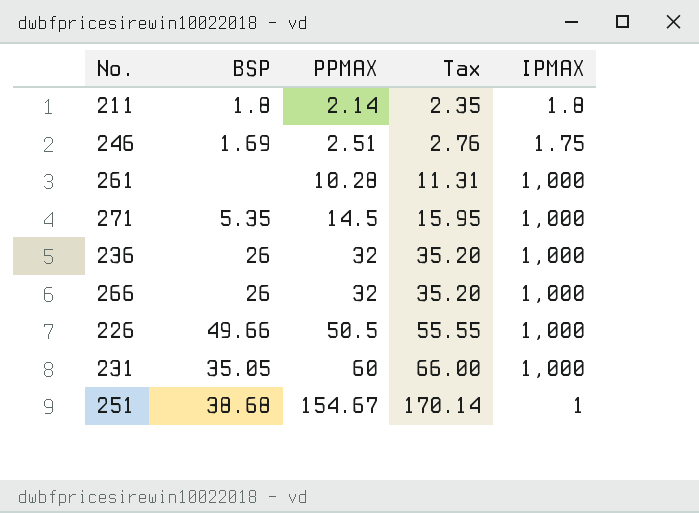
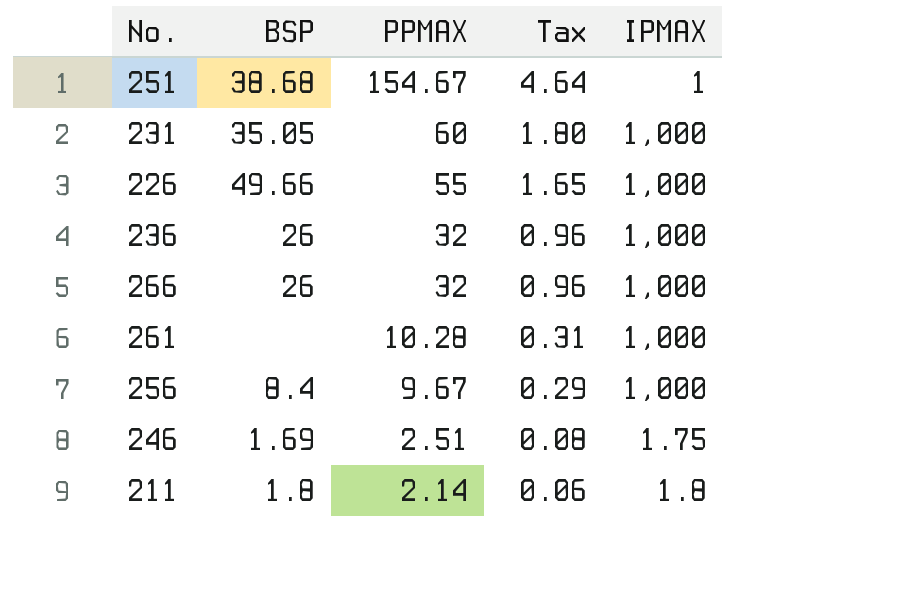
row order: PPMAX ascending -> PPMAX descending
column Tax | formula: [PPMAX] * 1.1 -> [PPMAX] * 0.03
row 271: 5.35 | 14.5 | 15.95 | 1,000 -> none
226 | PPMAX: 50.5 -> 55
row 256: none -> 8.4 | 9.67 | 0.29 | 1,000

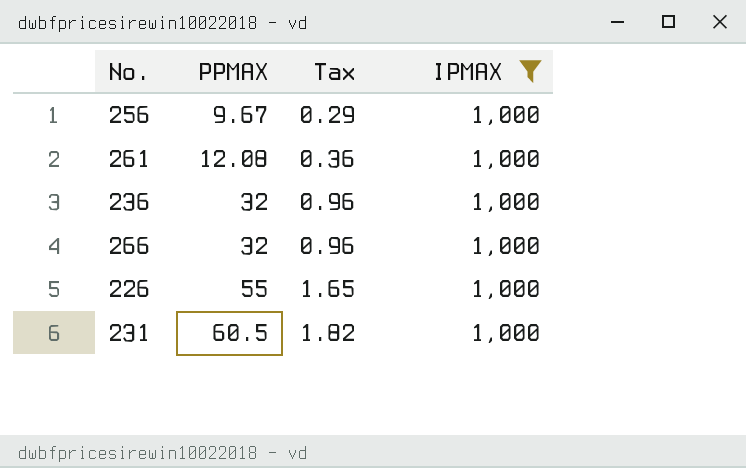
filter: none -> IPMAX = 1,000
row order: PPMAX descending -> PPMAX ascending
column BSP | position: 2 -> none
261 | PPMAX: 10.28 -> 12.08
261 | Tax: 0.31 -> 0.36
231 | PPMAX: 60 -> 60.5
231 | Tax: 1.80 -> 1.82

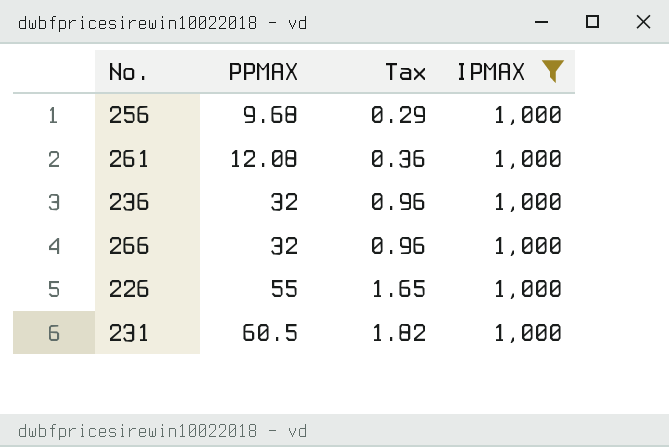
256 | PPMAX: 9.67 -> 9.68

